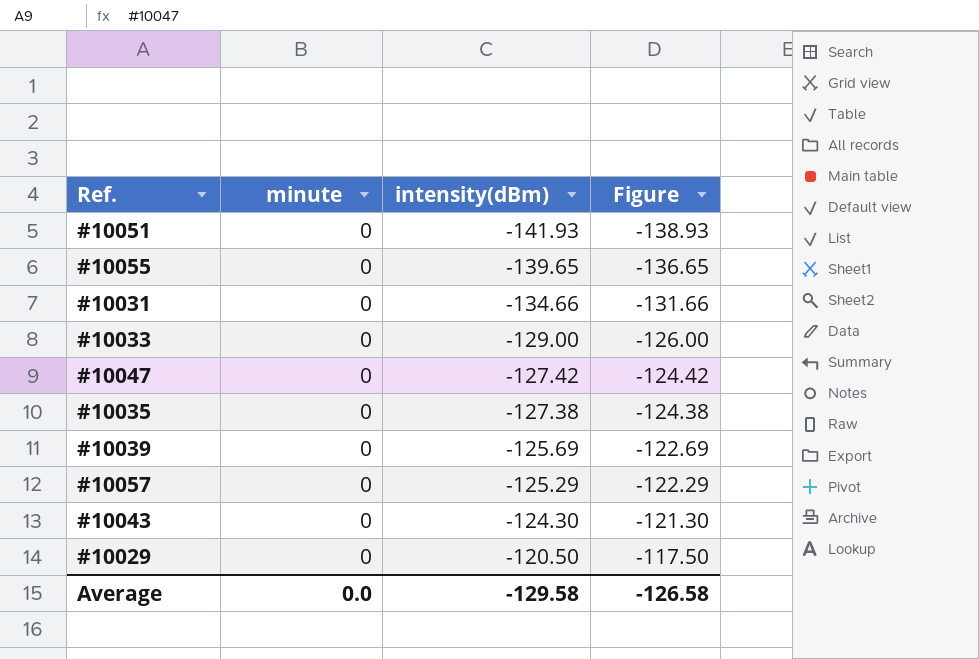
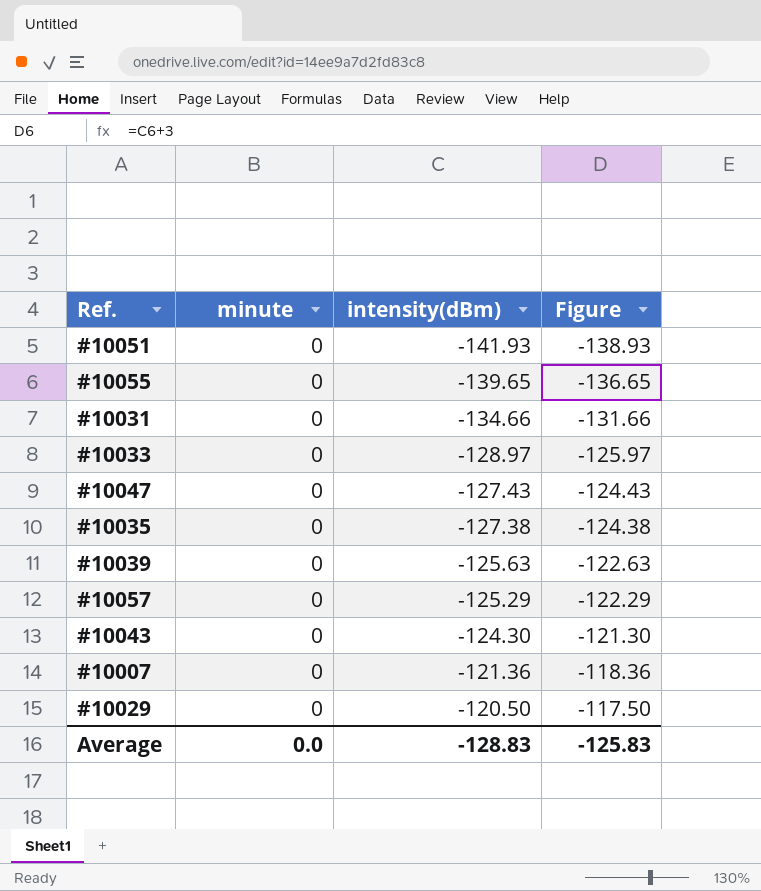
#10033 | intensity(dBm): -129.00 -> -128.97
#10033 | Figure: -126.00 -> -125.97
#10047 | intensity(dBm): -127.42 -> -127.43
#10047 | Figure: -124.42 -> -124.43
#10039 | intensity(dBm): -125.69 -> -125.63
#10039 | Figure: -122.69 -> -122.63
row #10007: none -> 0 | -121.36 | -118.36
Average | intensity(dBm): -129.58 -> -128.83
Average | Figure: -126.58 -> -125.83

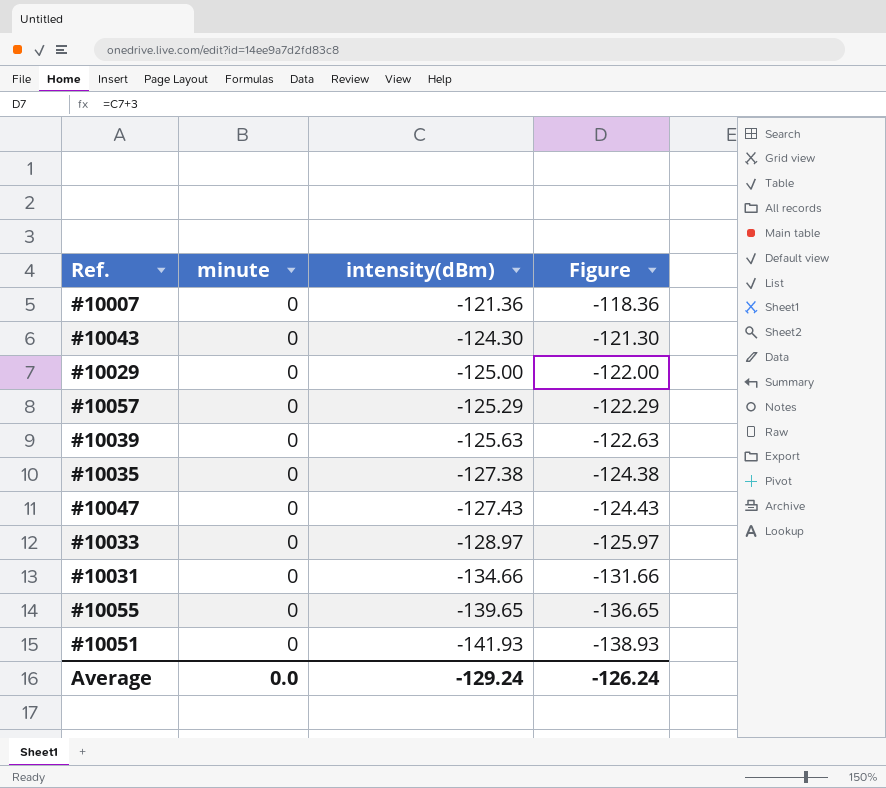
row order: intensity(dBm) ascending -> intensity(dBm) descending
#10029 | intensity(dBm): -120.50 -> -125.00
#10029 | Figure: -117.50 -> -122.00
Average | intensity(dBm): -128.83 -> -129.24
Average | Figure: -125.83 -> -126.24

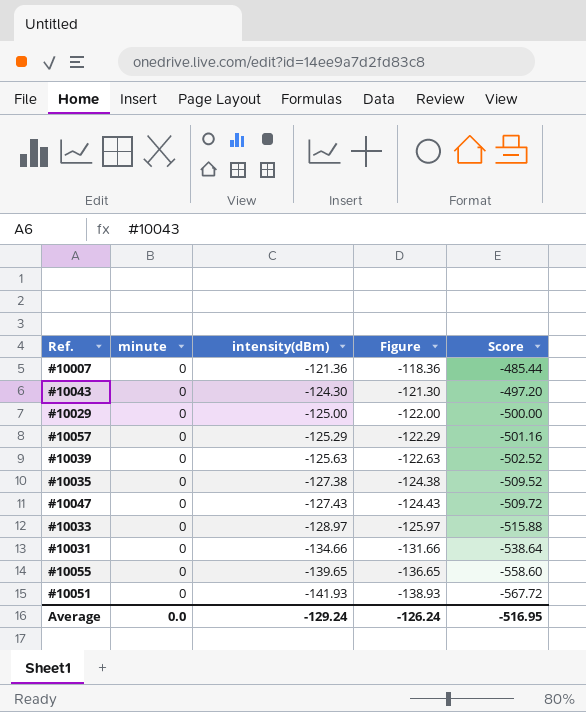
column Score | formula: none -> [intensity(dBm)] * 4

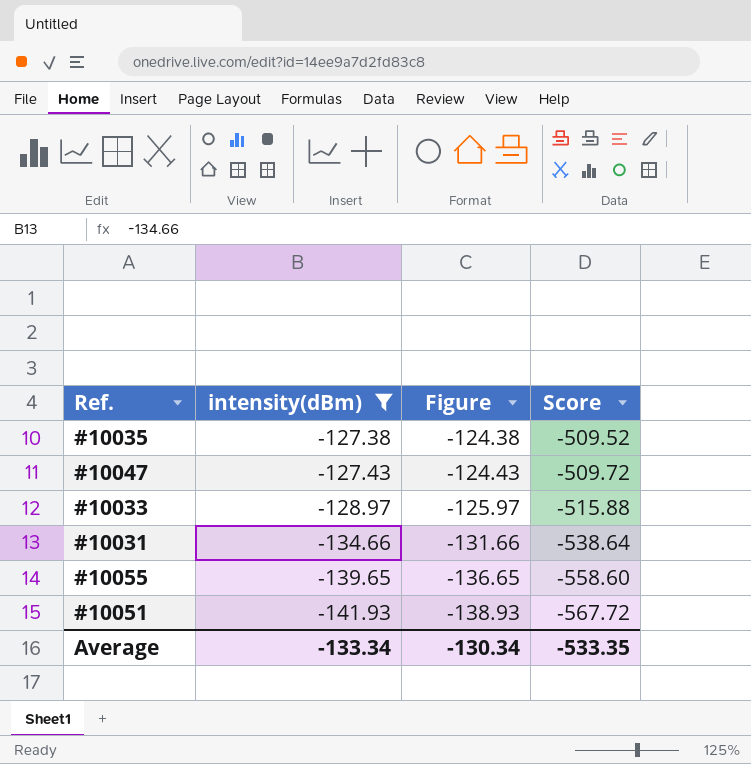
filter: none -> intensity(dBm) <= -127.38
column minute | position: 2 -> none
Average | intensity(dBm): -129.24 -> -133.34
Average | Figure: -126.24 -> -130.34
Average | Score: -516.95 -> -533.35

